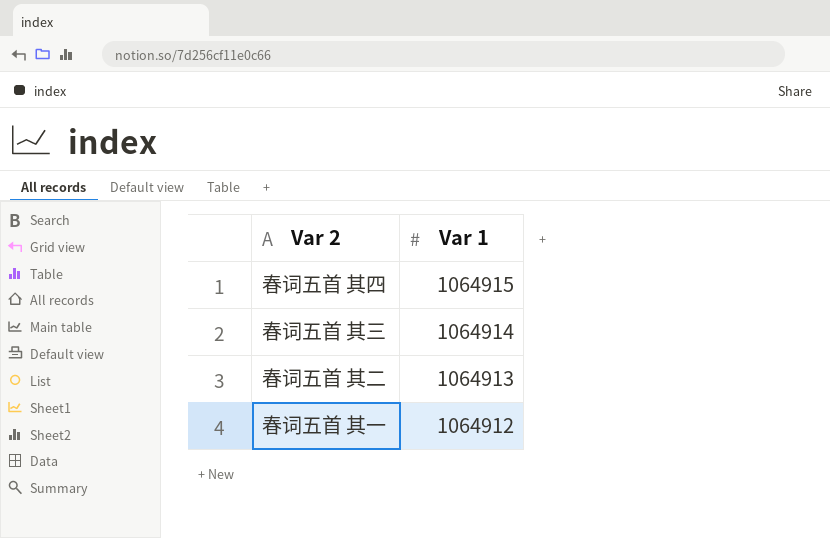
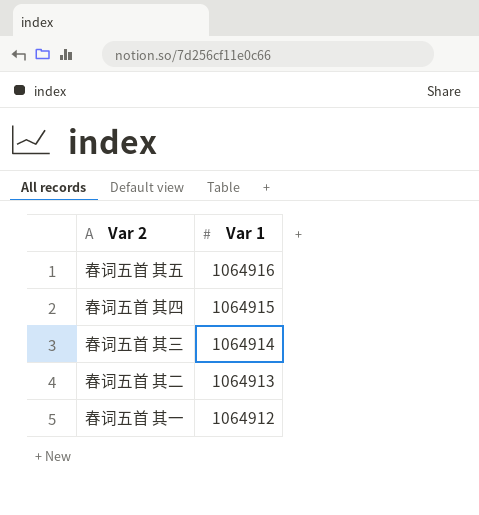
row 春词五首 其五: none -> 1064916

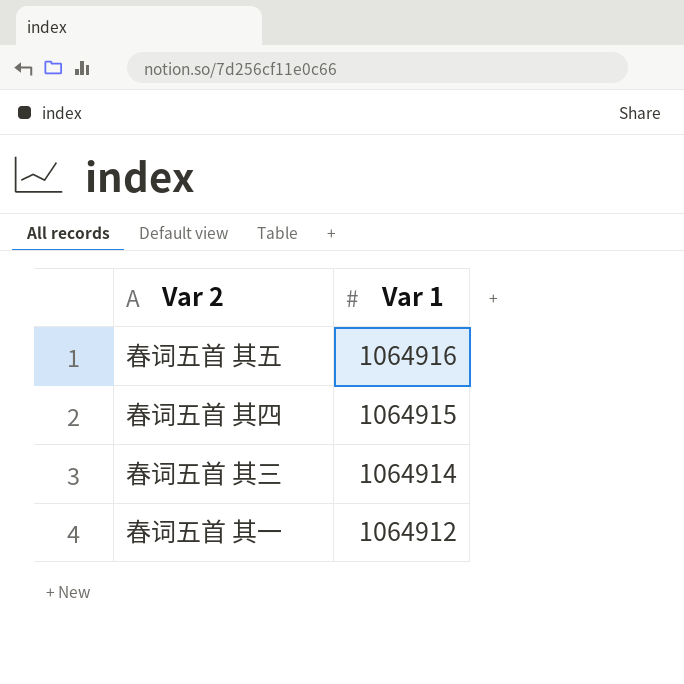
row 春词五首 其二: 1064913 -> none

